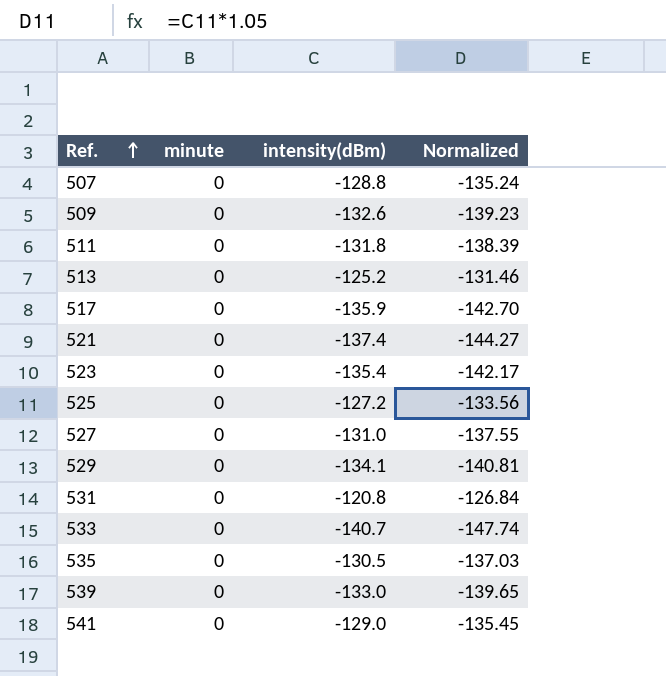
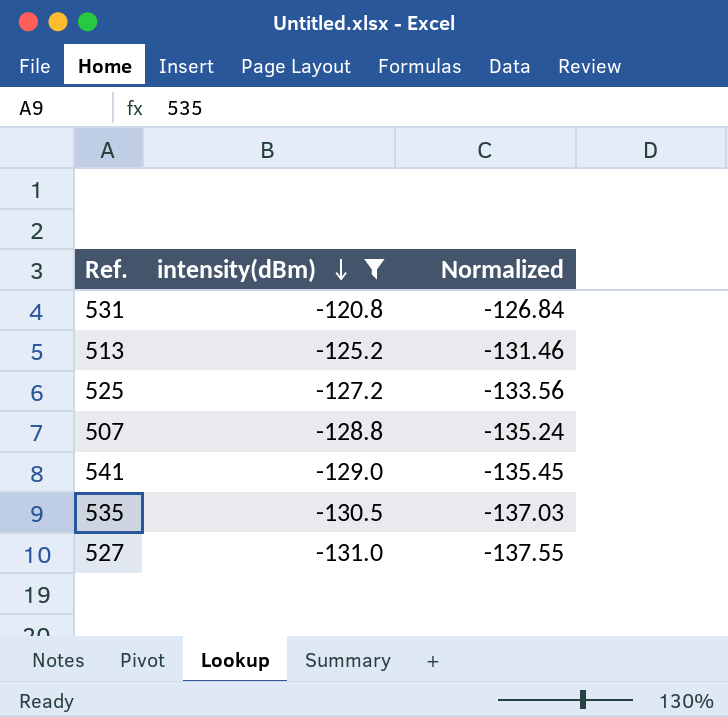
filter: none -> intensity(dBm) >= -131.0
row order: Ref. ascending -> intensity(dBm) descending
column minute | position: 2 -> none

